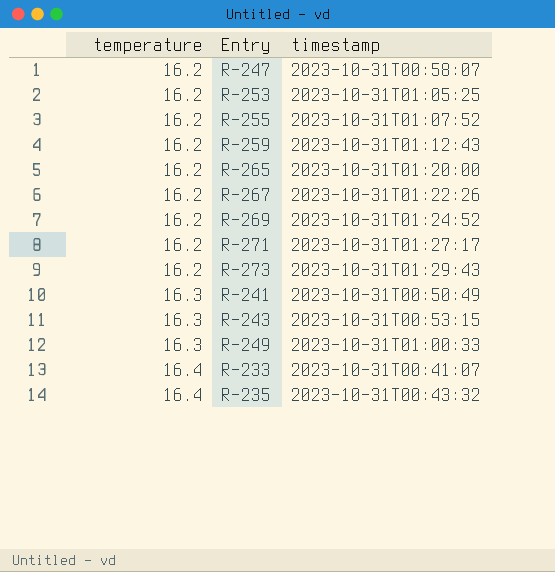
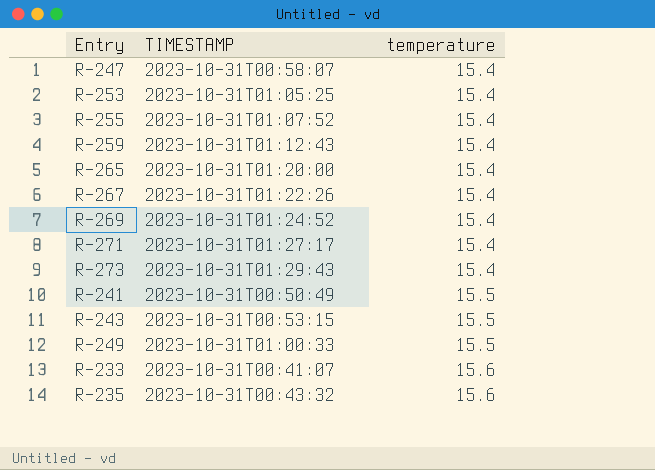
column name: timestamp -> TIMESTAMP
column temperature | position: 1 -> 3
R-247 | temperature: 16.2 -> 15.4
R-253 | temperature: 16.2 -> 15.4
R-255 | temperature: 16.2 -> 15.4
R-259 | temperature: 16.2 -> 15.4
R-265 | temperature: 16.2 -> 15.4
R-267 | temperature: 16.2 -> 15.4
R-269 | temperature: 16.2 -> 15.4
R-271 | temperature: 16.2 -> 15.4
R-273 | temperature: 16.2 -> 15.4
R-241 | temperature: 16.3 -> 15.5
R-243 | temperature: 16.3 -> 15.5
R-249 | temperature: 16.3 -> 15.5
R-233 | temperature: 16.4 -> 15.6
R-235 | temperature: 16.4 -> 15.6

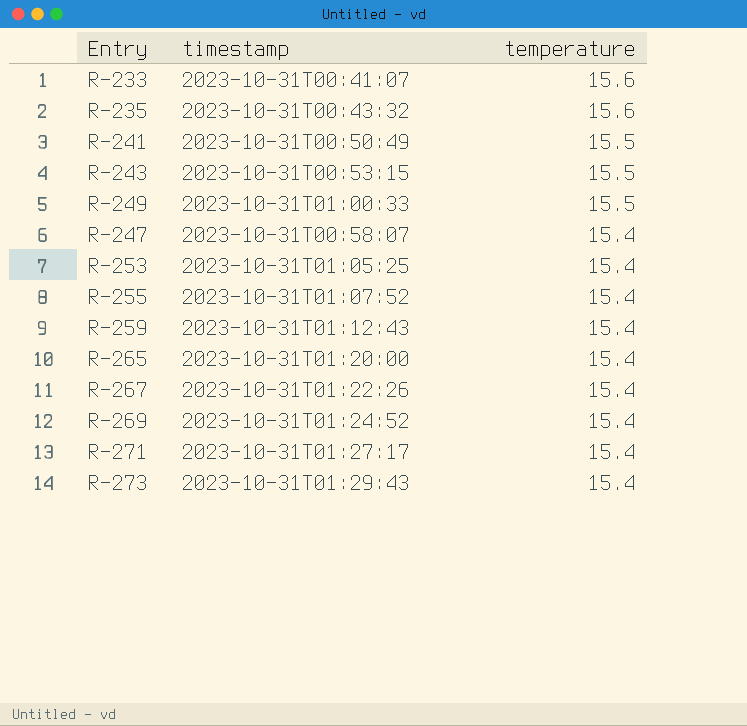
row order: temperature ascending -> temperature descending
column name: TIMESTAMP -> timestamp

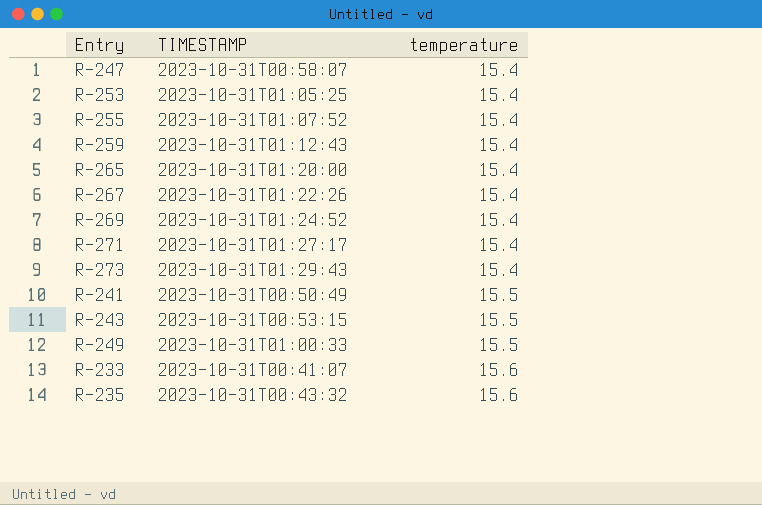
row order: temperature descending -> temperature ascending
column name: timestamp -> TIMESTAMP

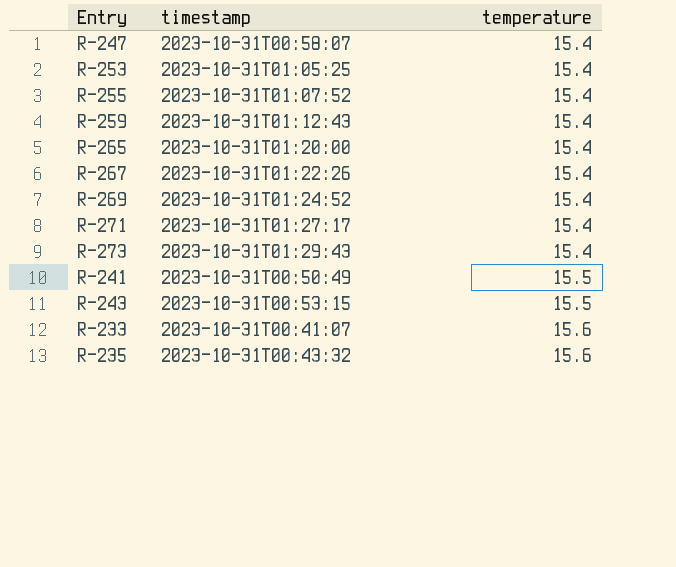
column name: TIMESTAMP -> timestamp
row R-249: 2023-10-31T01:00:33 | 15.5 -> none

